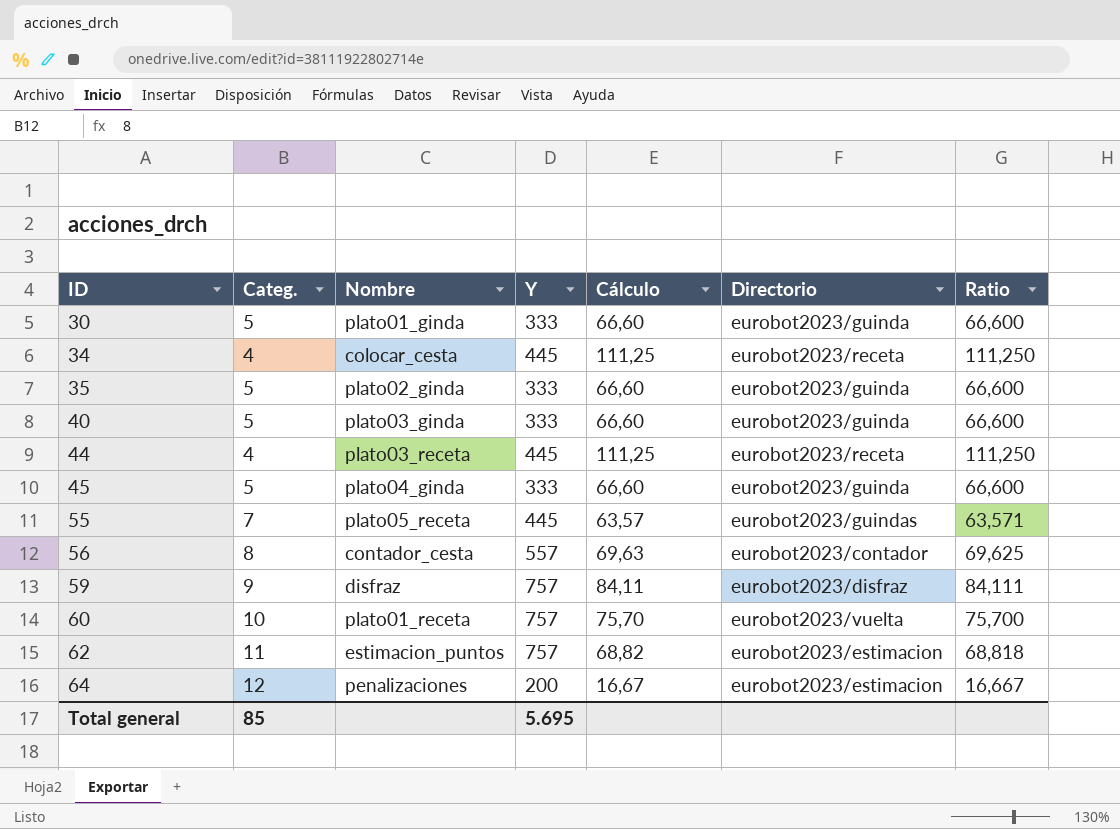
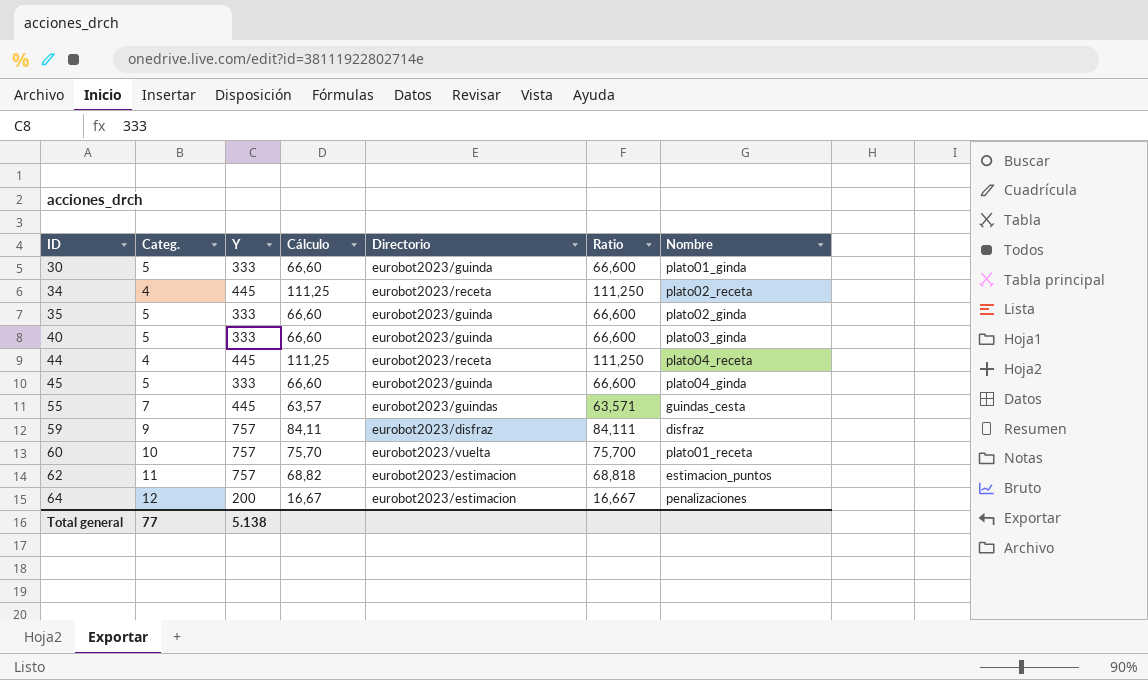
column Nombre | position: 3 -> 7
row 56: 8 | contador_cesta | 557 | 69,63 | eurobot2023/contador | 69,625 -> none
34 | Nombre: colocar_cesta -> plato02_receta
44 | Nombre: plato03_receta -> plato04_receta
55 | Nombre: plato05_receta -> guindas_cesta
Total general | Categ.: 85 -> 77
Total general | Y: 5.695 -> 5.138

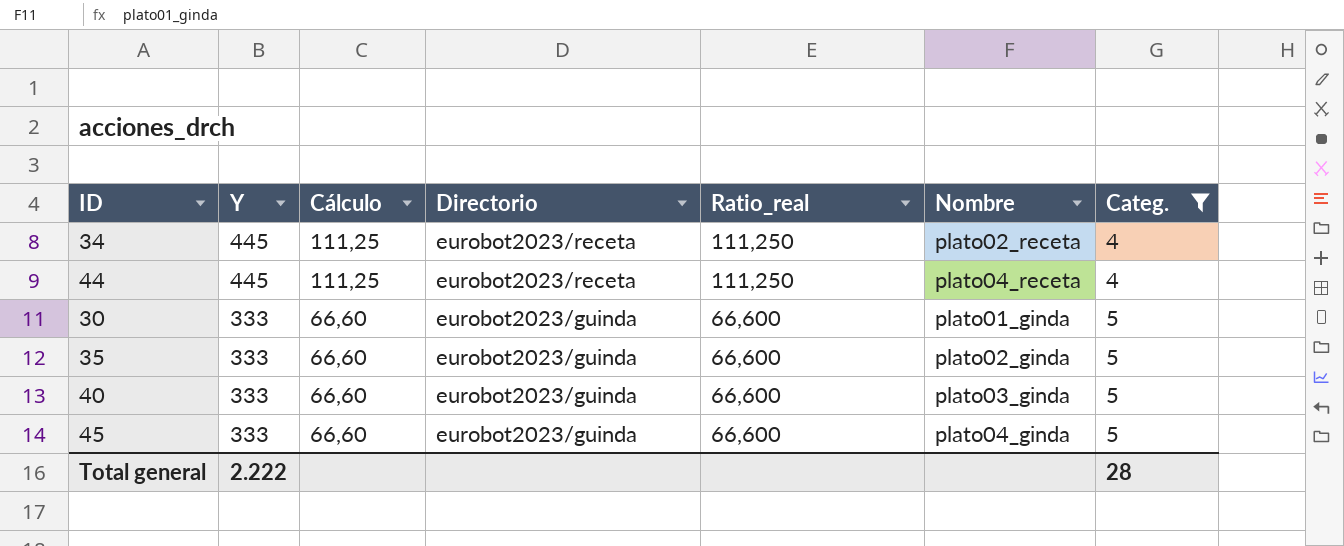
filter: none -> Categ. <= 5
row order: ID ascending -> Y descending
column name: Ratio -> Ratio_real
column Categ. | position: 2 -> 7
Total general | Y: 5.138 -> 2.222
Total general | Categ.: 77 -> 28

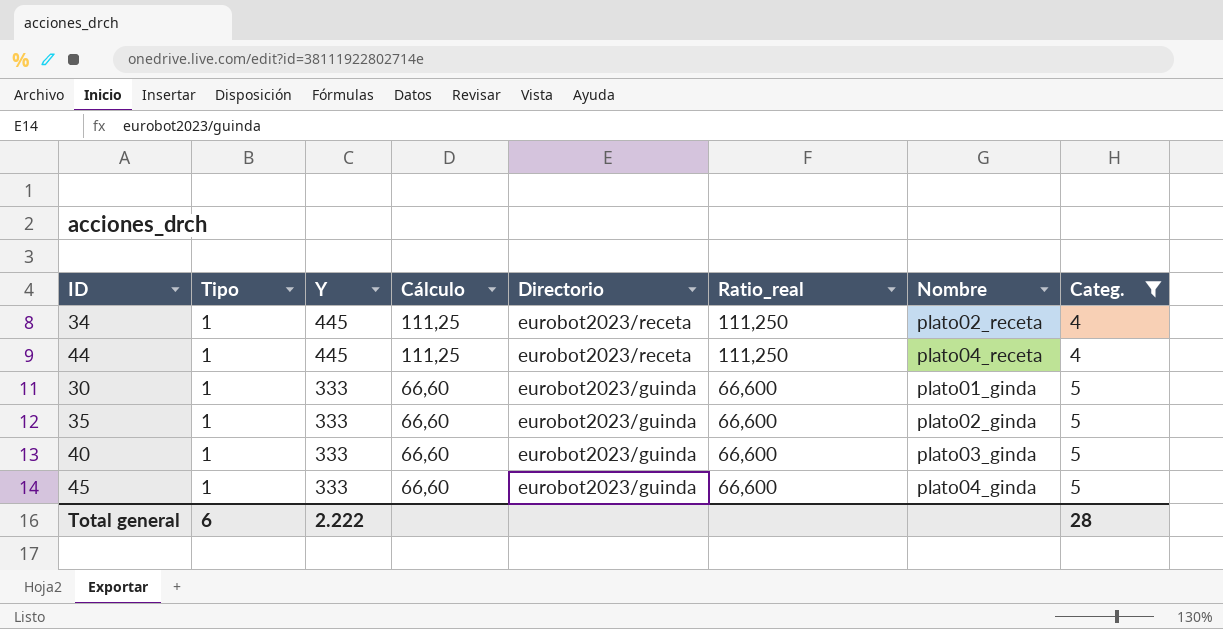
column Tipo | position: none -> 2

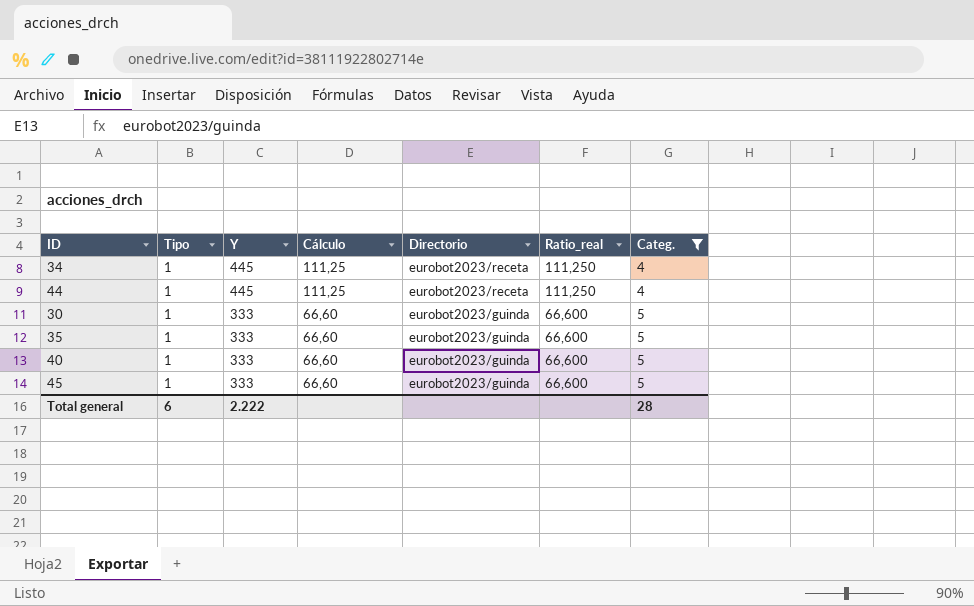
column Nombre | position: 7 -> none

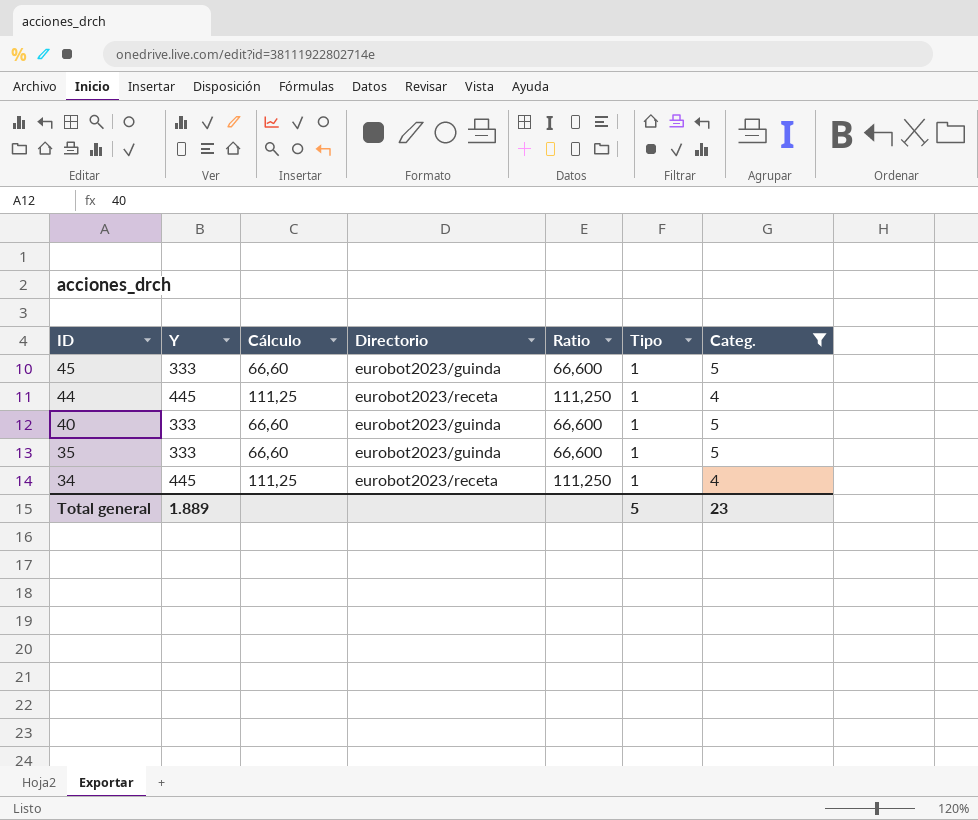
row order: Y descending -> ID descending
column name: Ratio_real -> Ratio
column Tipo | position: 2 -> 6
row 30: 1 | 333 | 66,60 | eurobot2023/guinda | 66,600 | 5 -> none
Total general | Y: 2.222 -> 1.889
Total general | Tipo: 6 -> 5
Total general | Categ.: 28 -> 23

